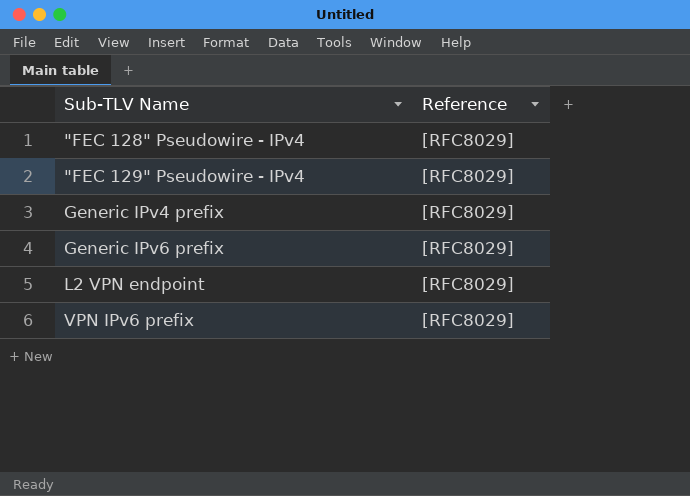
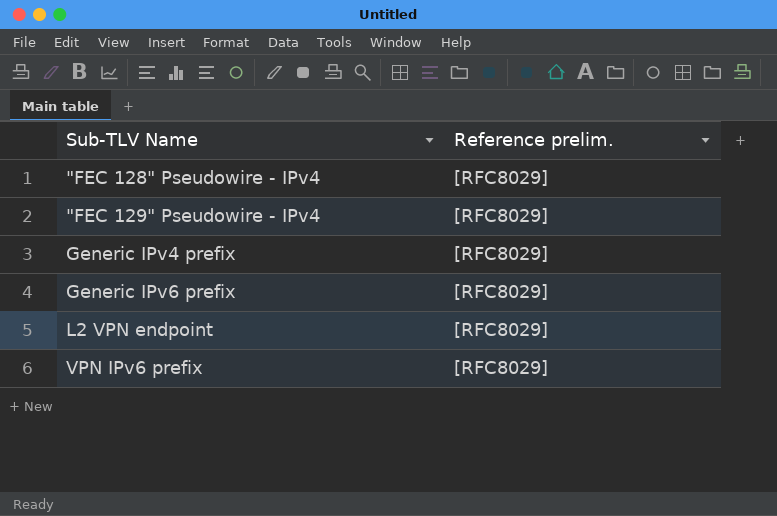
column name: Reference -> Reference prelim.

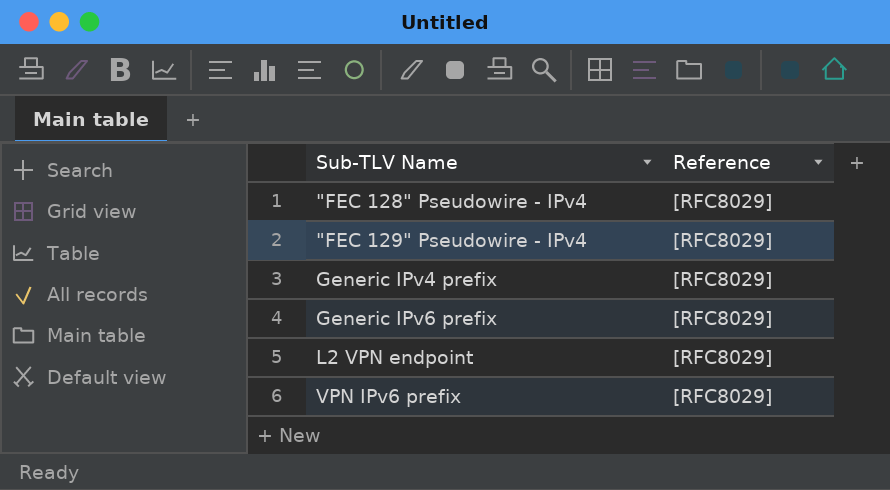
column name: Reference prelim. -> Reference

